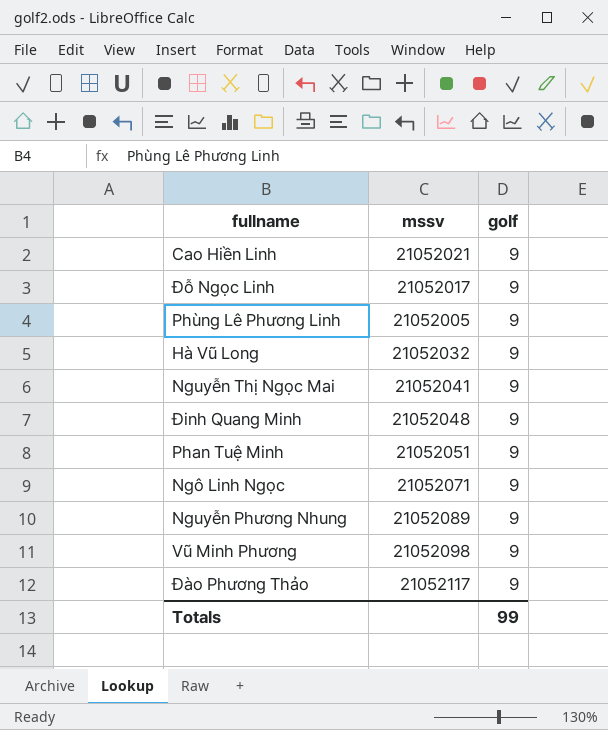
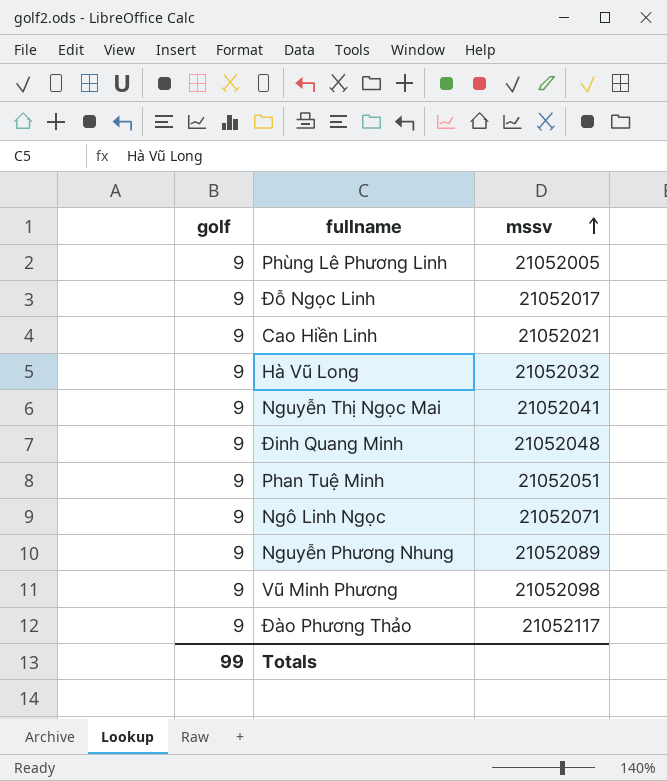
row order: none -> mssv ascending
column golf | position: 3 -> 1

